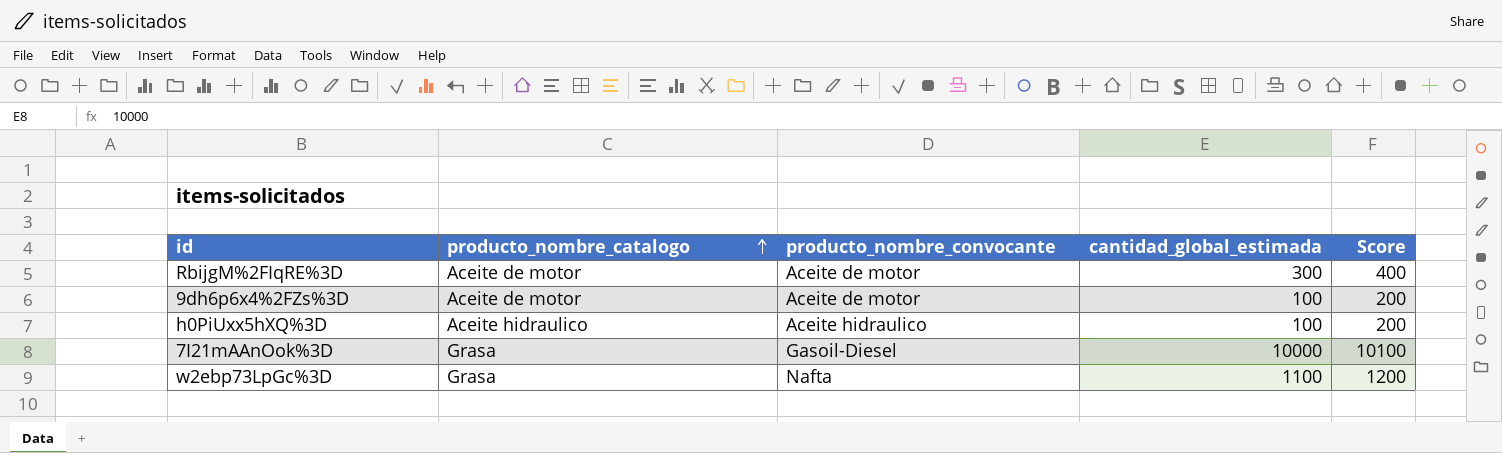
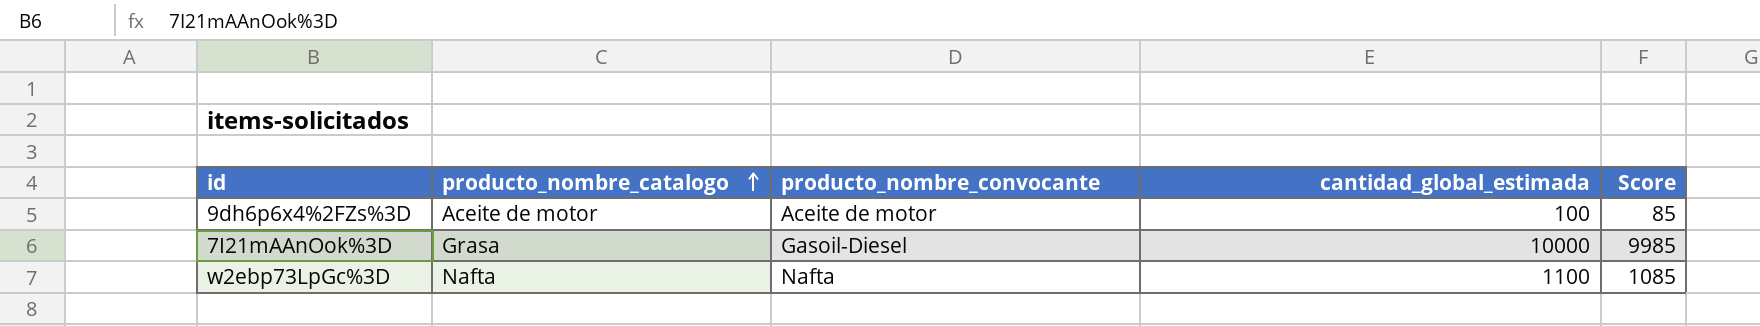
column Score | formula: [cantidad_global_estimada] + 100 -> [cantidad_global_estimada] - 15
row RbijgM%2FIqRE%3D: Aceite de motor | Aceite de motor | 300 | 400 -> none
row h0PiUxx5hXQ%3D: Aceite hidraulico | Aceite hidraulico | 100 | 200 -> none
w2ebp73LpGc%3D | producto_nombre_catalogo: Grasa -> Nafta

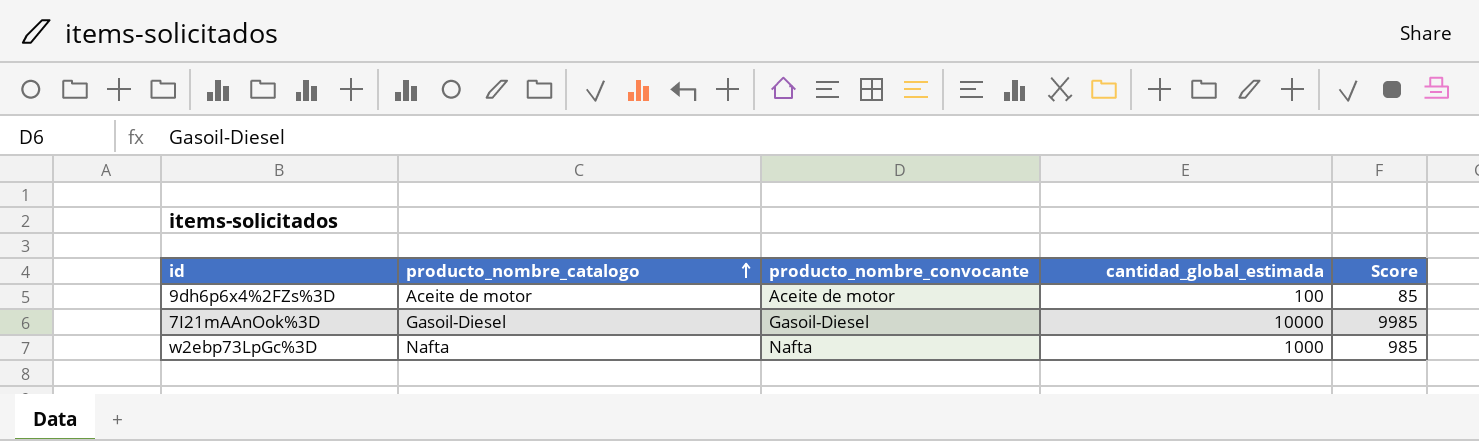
7I21mAAnOok%3D | producto_nombre_catalogo: Grasa -> Gasoil-Diesel
w2ebp73LpGc%3D | cantidad_global_estimada: 1100 -> 1000
w2ebp73LpGc%3D | Score: 1085 -> 985

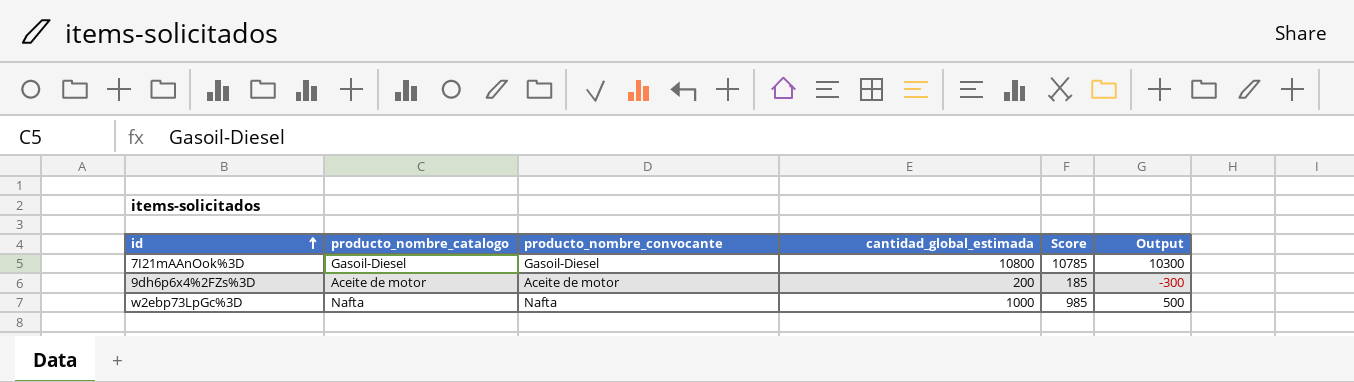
row order: producto_nombre_catalogo ascending -> id ascending
column Output | formula: none -> [cantidad_global_estimada] - 500
7I21mAAnOok%3D | cantidad_global_estimada: 10000 -> 10800
7I21mAAnOok%3D | Score: 9985 -> 10785
9dh6p6x4%2FZs%3D | cantidad_global_estimada: 100 -> 200
9dh6p6x4%2FZs%3D | Score: 85 -> 185

